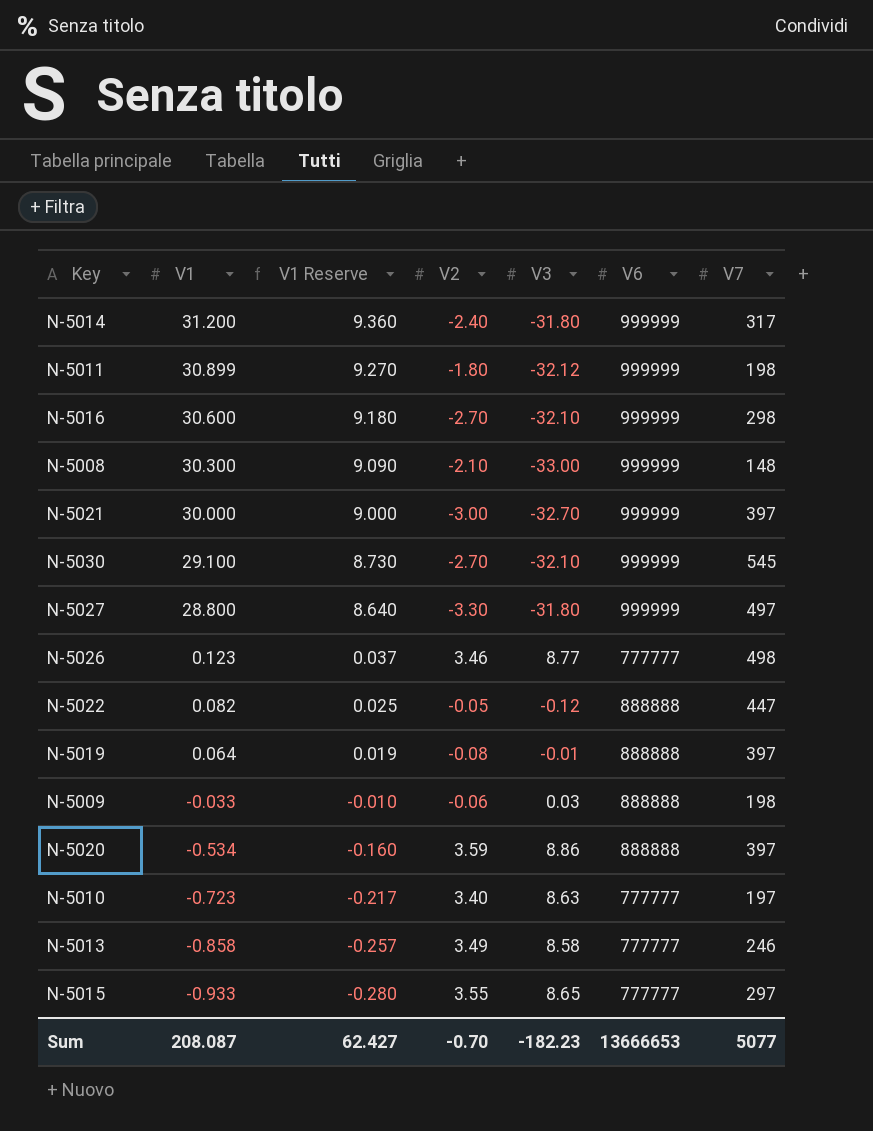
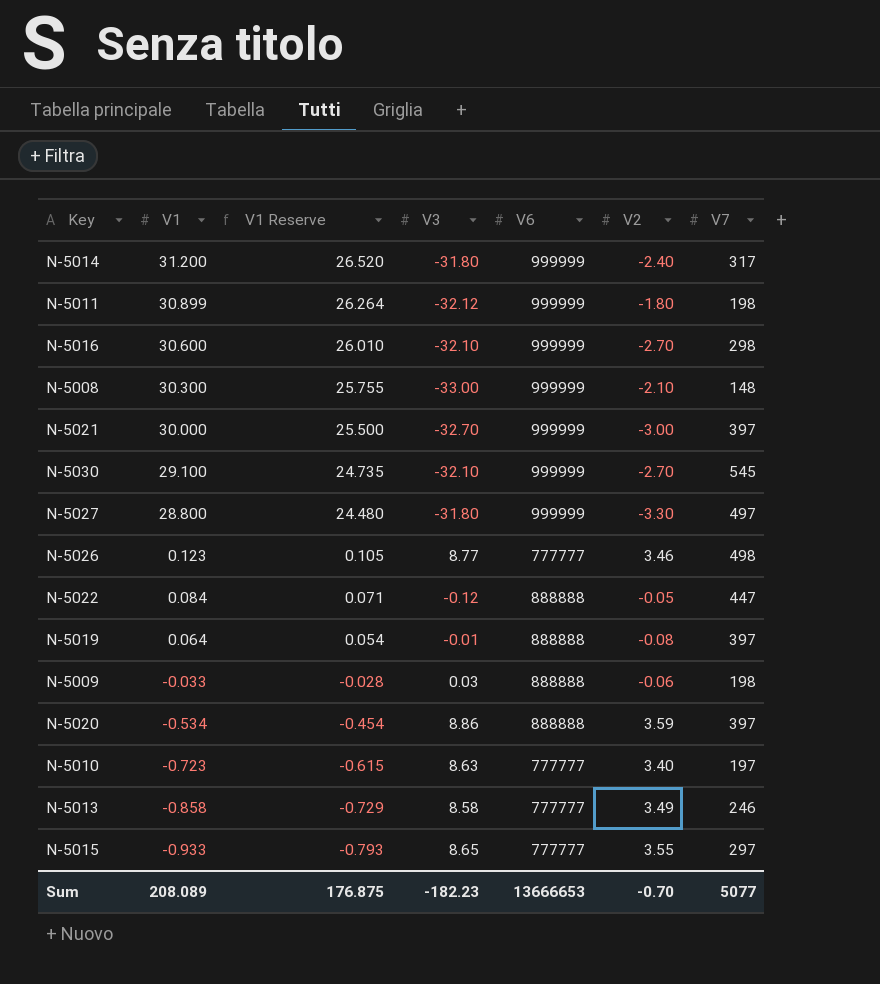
column V1 Reserve | formula: [V1] * 0.3 -> [V1] * 0.85
column V2 | position: 4 -> 6
N-5022 | V1: 0.082 -> 0.084
Sum | V1: 208.087 -> 208.089
Sum | V1 Reserve: 62.427 -> 176.875

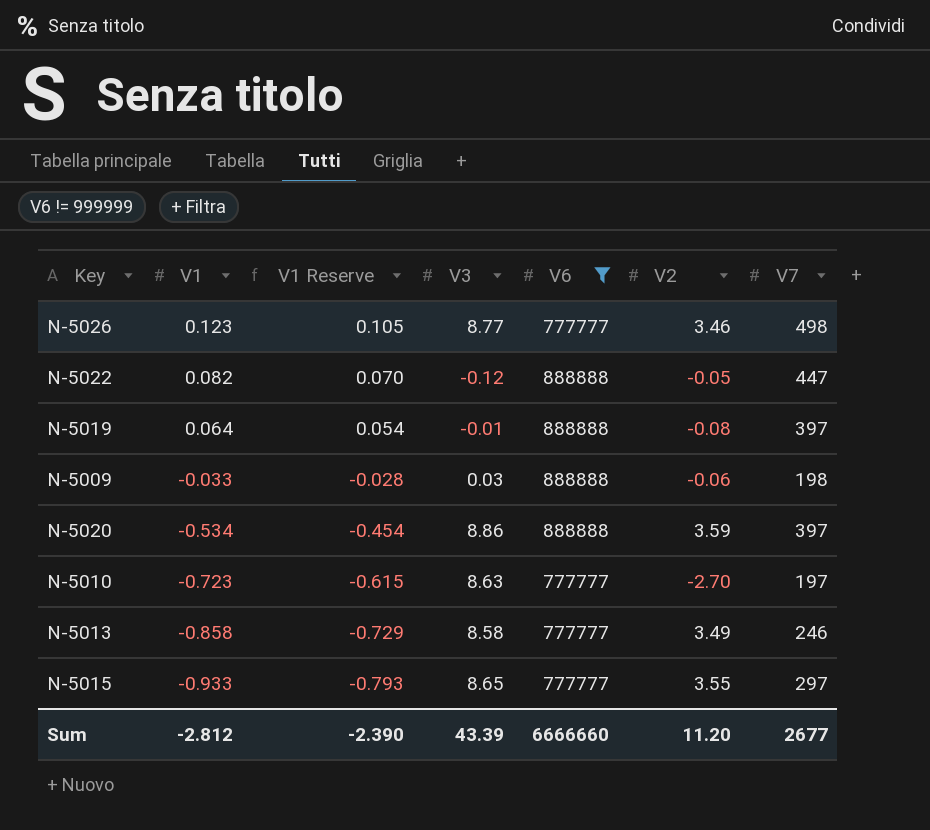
filter: none -> V6 != 999999
N-5022 | V1: 0.084 -> 0.082
N-5022 | V1 Reserve: 0.071 -> 0.070
N-5010 | V2: 3.40 -> -2.70
Sum | V1: 208.089 -> -2.812
Sum | V1 Reserve: 176.875 -> -2.390
Sum | V3: -182.23 -> 43.39
Sum | V6: 13666653 -> 6666660
Sum | V2: -0.70 -> 11.20
Sum | V7: 5077 -> 2677

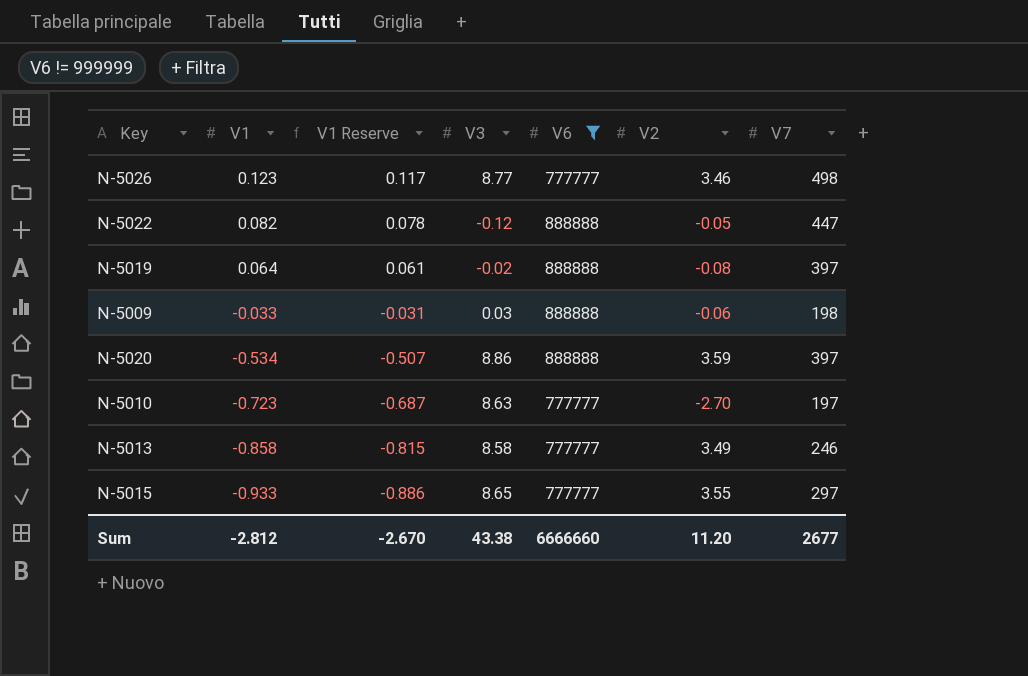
column V1 Reserve | formula: [V1] * 0.85 -> [V1] * 0.95
N-5019 | V3: -0.01 -> -0.02
Sum | V1 Reserve: -2.390 -> -2.670
Sum | V3: 43.39 -> 43.38

